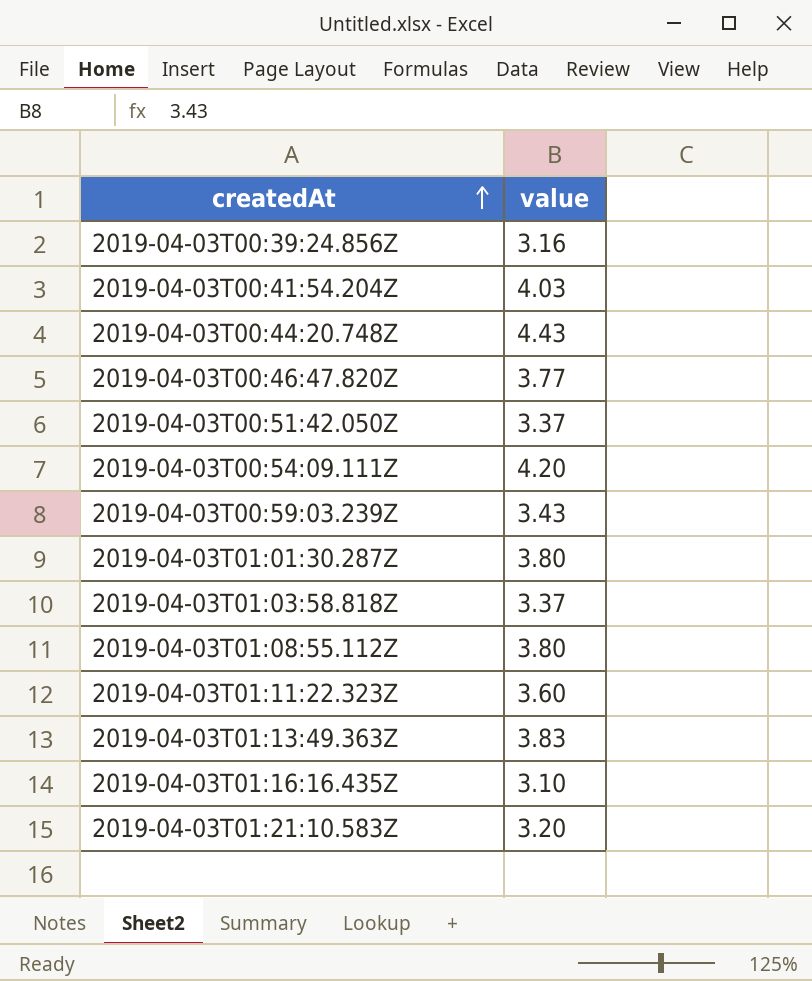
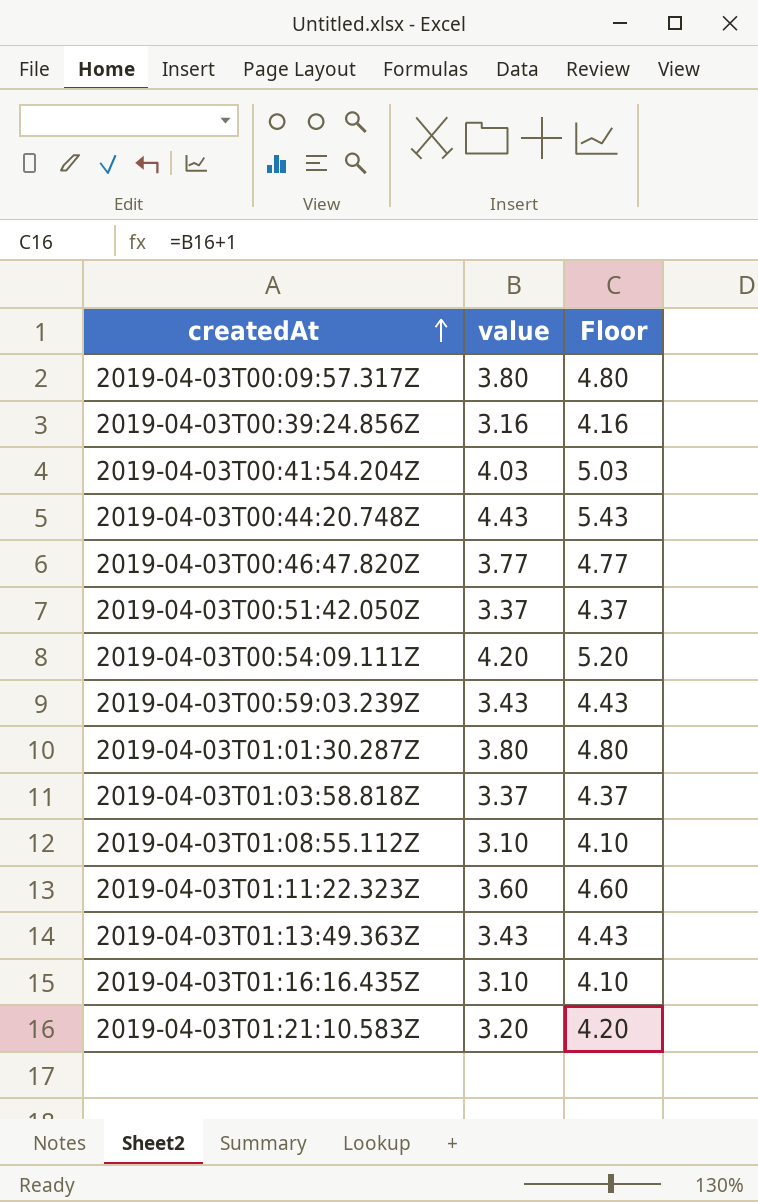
column Floor | formula: none -> [value] + 1
row 2019-04-03T00:09:57.317Z: none -> 3.80 | 4.80
2019-04-03T01:08:55.112Z | value: 3.80 -> 3.10
2019-04-03T01:13:49.363Z | value: 3.83 -> 3.43

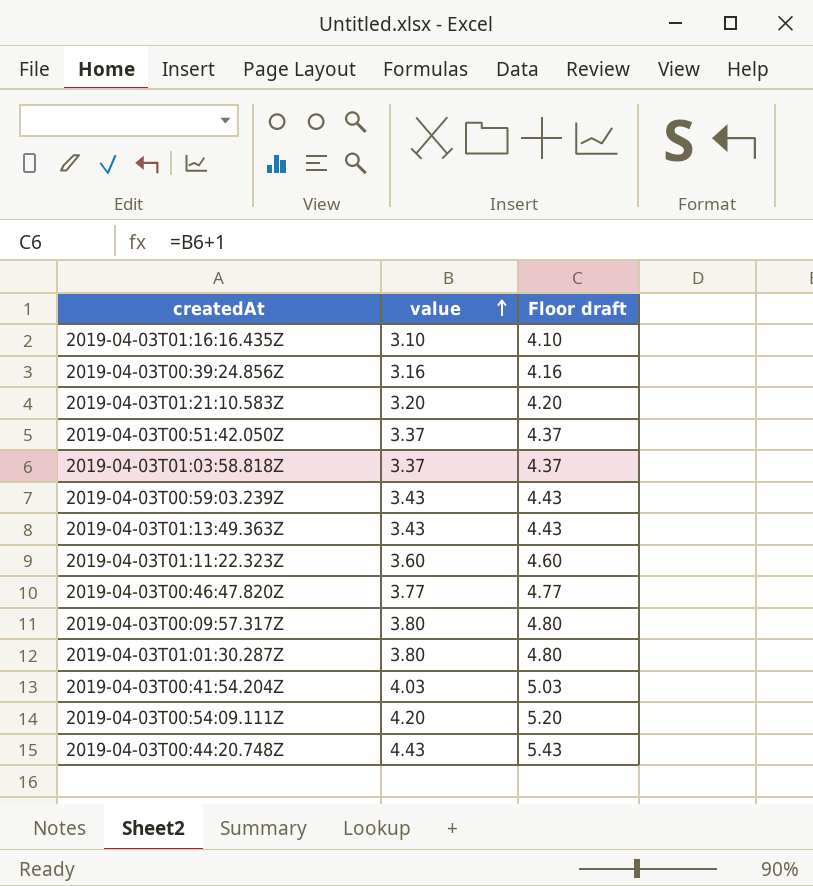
row order: createdAt ascending -> value ascending
column name: Floor -> Floor draft
row 2019-04-03T01:08:55.112Z: 3.10 | 4.10 -> none

